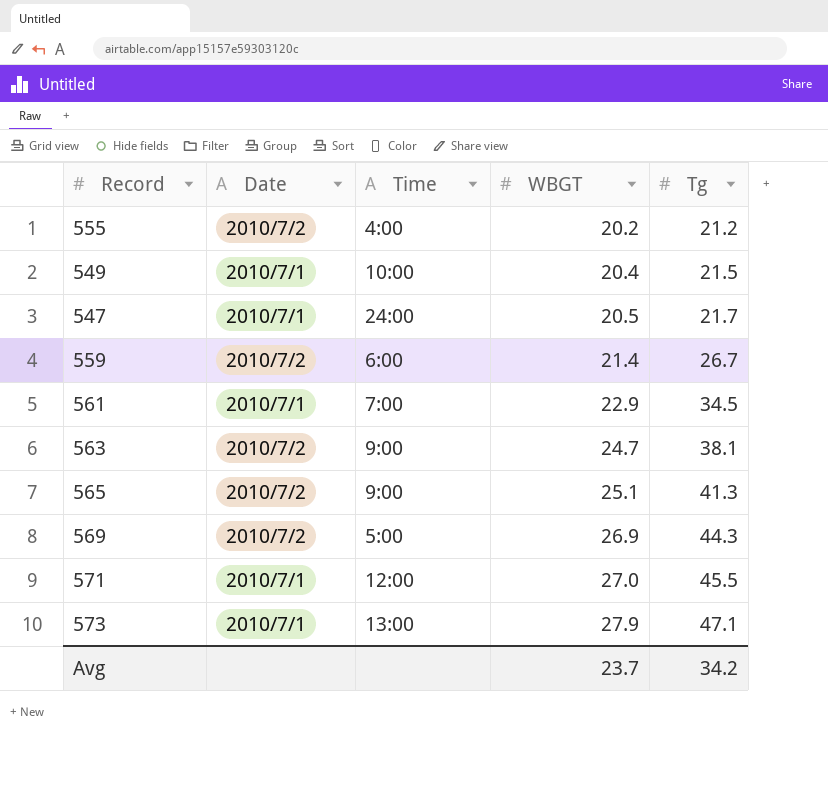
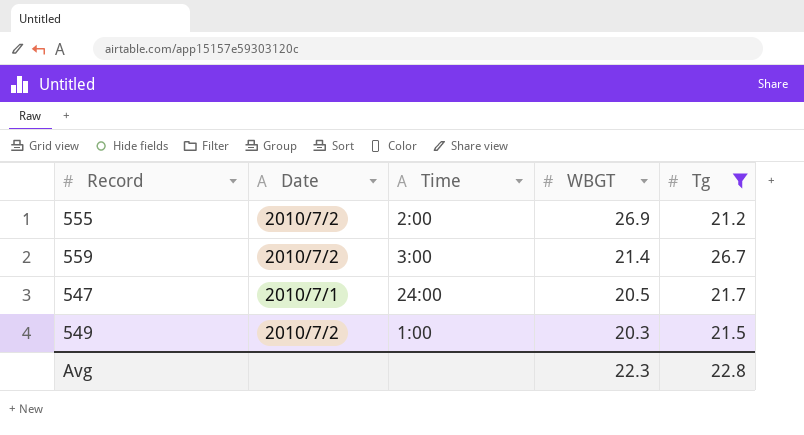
filter: none -> Tg <= 26.7
row order: WBGT ascending -> WBGT descending
555 | Time: 4:00 -> 2:00
555 | WBGT: 20.2 -> 26.9
559 | Time: 6:00 -> 3:00
549 | Date: 2010/7/1 -> 2010/7/2
549 | Time: 10:00 -> 1:00
549 | WBGT: 20.4 -> 20.3
Avg | WBGT: 23.7 -> 22.3
Avg | Tg: 34.2 -> 22.8

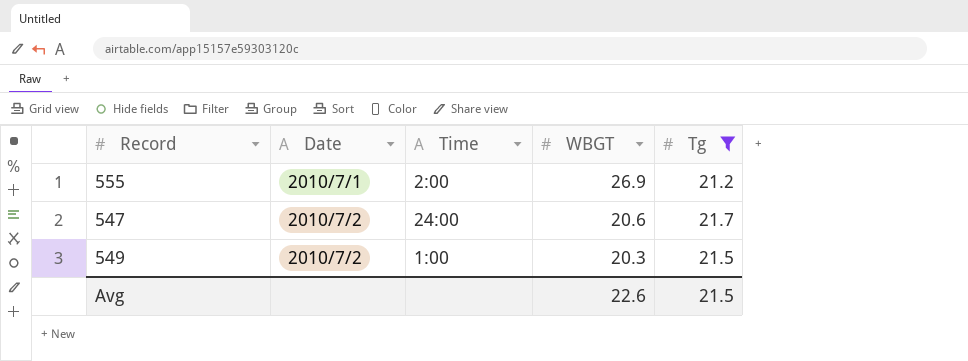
row 559: 2010/7/2 | 3:00 | 21.4 | 26.7 -> none
555 | Date: 2010/7/2 -> 2010/7/1
547 | Date: 2010/7/1 -> 2010/7/2
547 | WBGT: 20.5 -> 20.6
Avg | WBGT: 22.3 -> 22.6
Avg | Tg: 22.8 -> 21.5

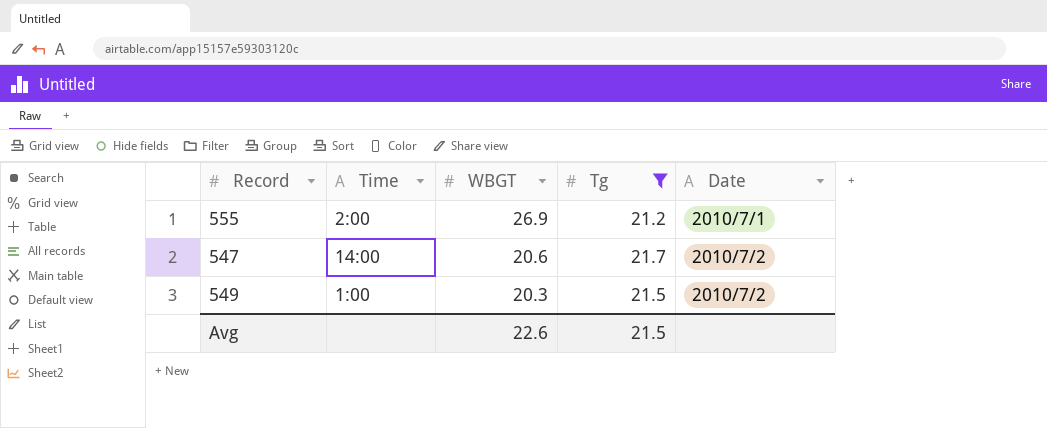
column Date | position: 2 -> 5
547 | Time: 24:00 -> 14:00

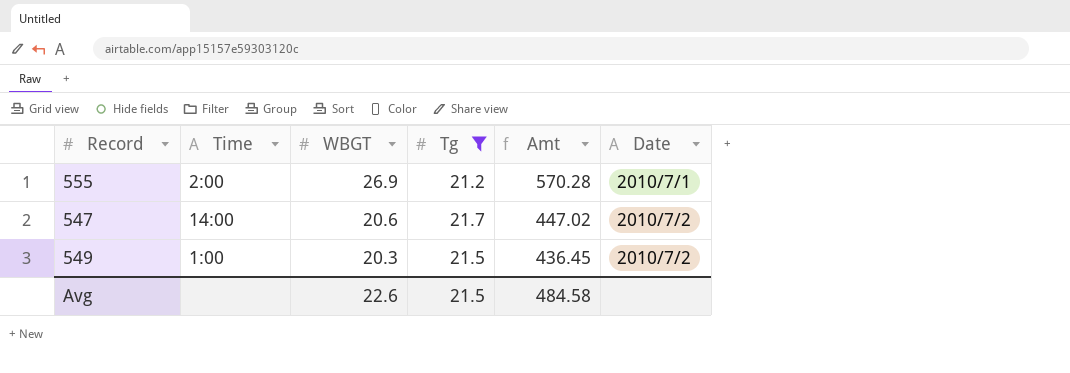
column Amt | formula: none -> [WBGT] * [Tg]

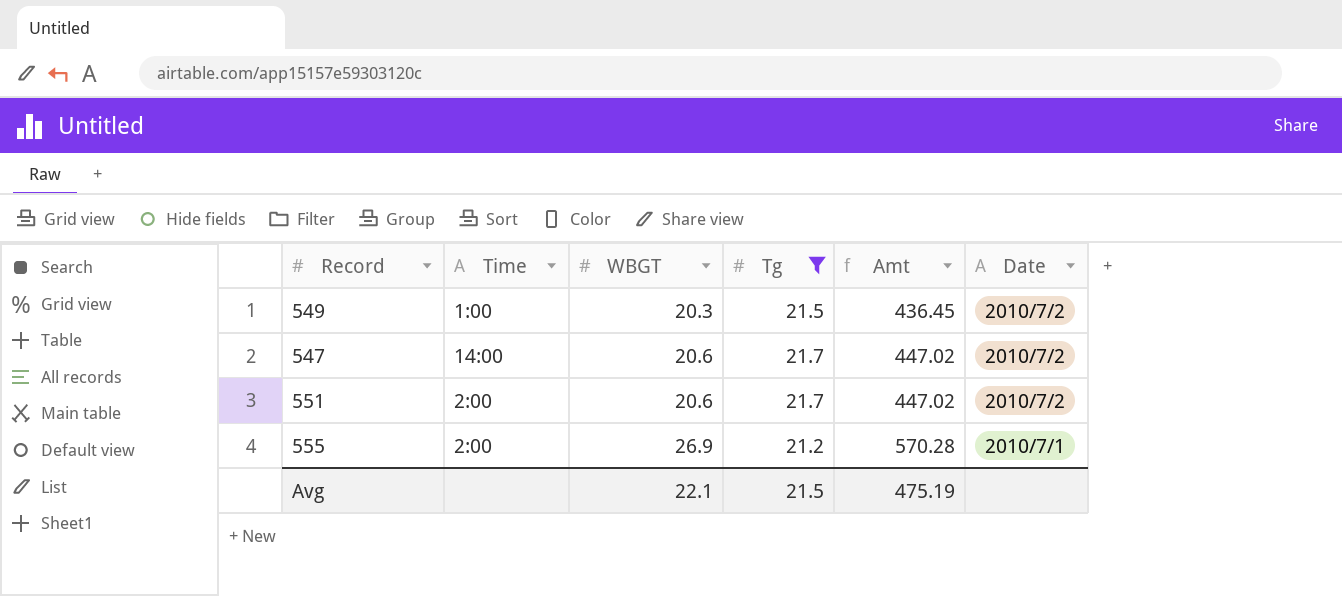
row order: WBGT descending -> WBGT ascending
row 551: none -> 2:00 | 20.6 | 21.7 | 447.02 | 2010/7/2
Avg | WBGT: 22.6 -> 22.1
Avg | Amt: 484.58 -> 475.19

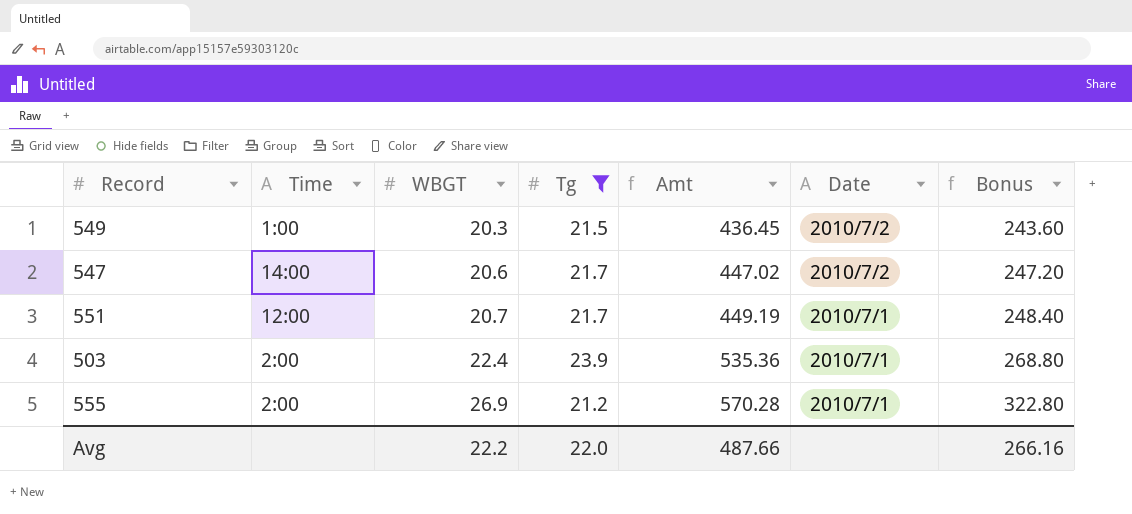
column Bonus | formula: none -> [WBGT] * 12
551 | Time: 2:00 -> 12:00
551 | WBGT: 20.6 -> 20.7
551 | Amt: 447.02 -> 449.19
551 | Date: 2010/7/2 -> 2010/7/1
row 503: none -> 2:00 | 22.4 | 23.9 | 535.36 | 2010/7/1 | 268.80
Avg | WBGT: 22.1 -> 22.2
Avg | Tg: 21.5 -> 22.0
Avg | Amt: 475.19 -> 487.66

